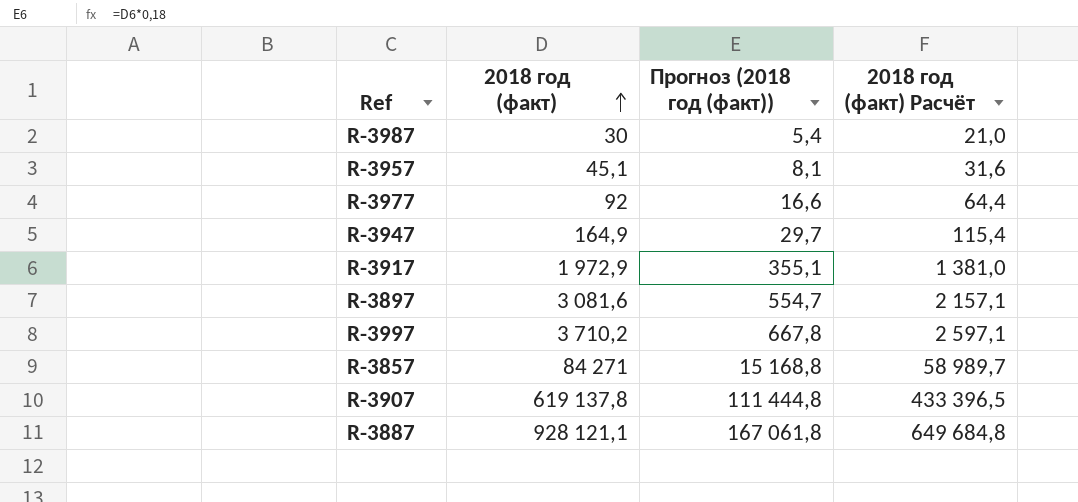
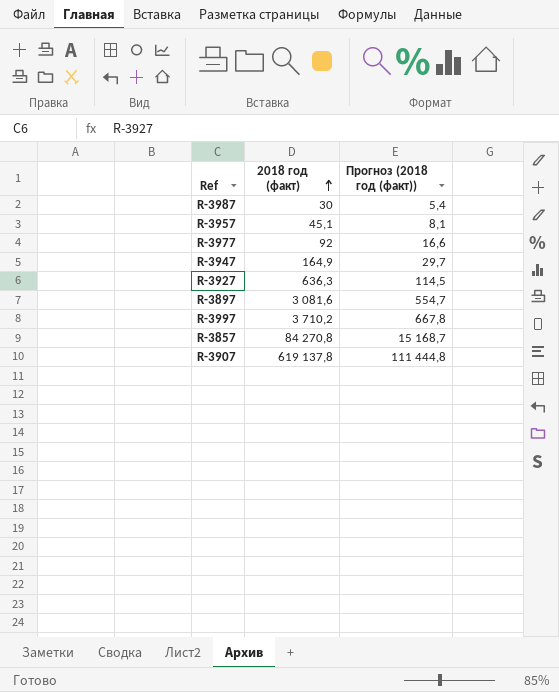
column 2018 год (факт) Расчёт | formula: [2018 год (факт)] * 0,7 -> none
row R-3917: 1 972,9 | 355,1 | 1 381,0 -> none
row R-3887: 928 121,1 | 167 061,8 | 649 684,8 -> none
row R-3927: none -> 636,3 | 114,5
R-3857 | 2018 год (факт): 84 271 -> 84 270,8
R-3857 | Прогноз (2018 год (факт)): 15 168,8 -> 15 168,7

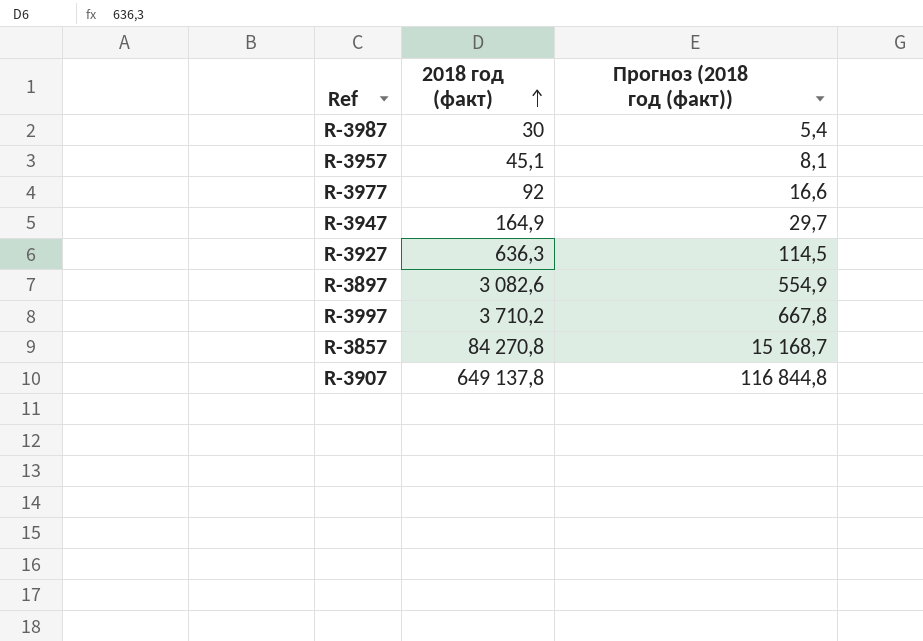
R-3897 | 2018 год (факт): 3 081,6 -> 3 082,6
R-3897 | Прогноз (2018 год (факт)): 554,7 -> 554,9
R-3907 | 2018 год (факт): 619 137,8 -> 649 137,8
R-3907 | Прогноз (2018 год (факт)): 111 444,8 -> 116 844,8

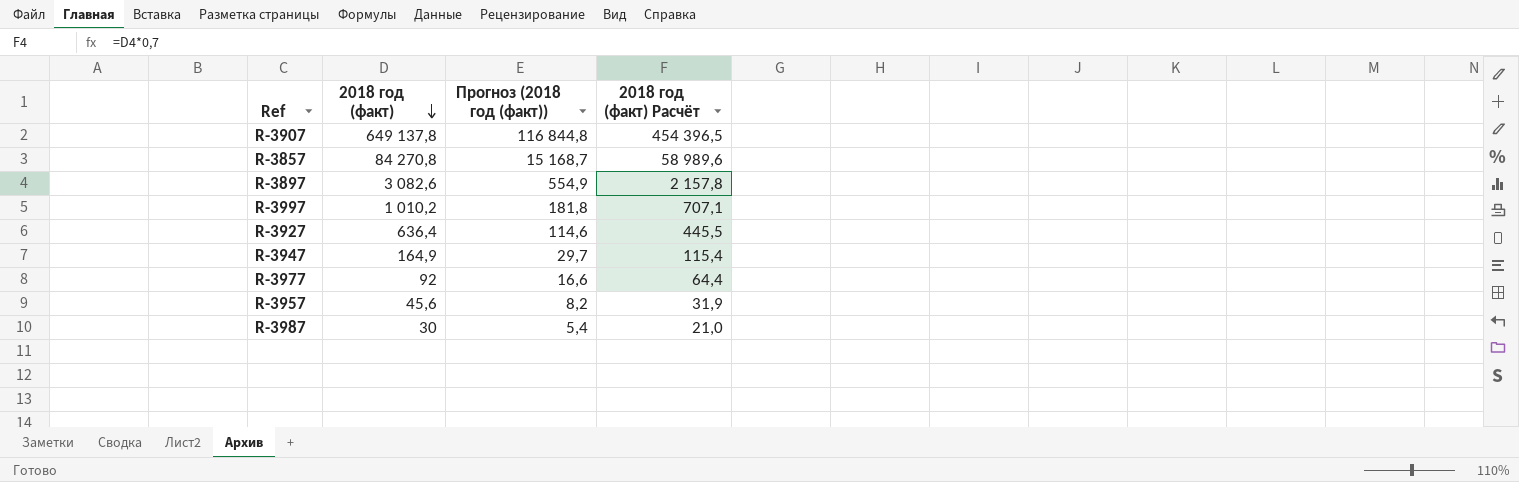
row order: 2018 год (факт) ascending -> 2018 год (факт) descending
column 2018 год (факт) Расчёт | formula: none -> [2018 год (факт)] * 0,7
R-3997 | 2018 год (факт): 3 710,2 -> 1 010,2
R-3997 | Прогноз (2018 год (факт)): 667,8 -> 181,8
R-3927 | 2018 год (факт): 636,3 -> 636,4
R-3927 | Прогноз (2018 год (факт)): 114,5 -> 114,6
R-3957 | 2018 год (факт): 45,1 -> 45,6
R-3957 | Прогноз (2018 год (факт)): 8,1 -> 8,2

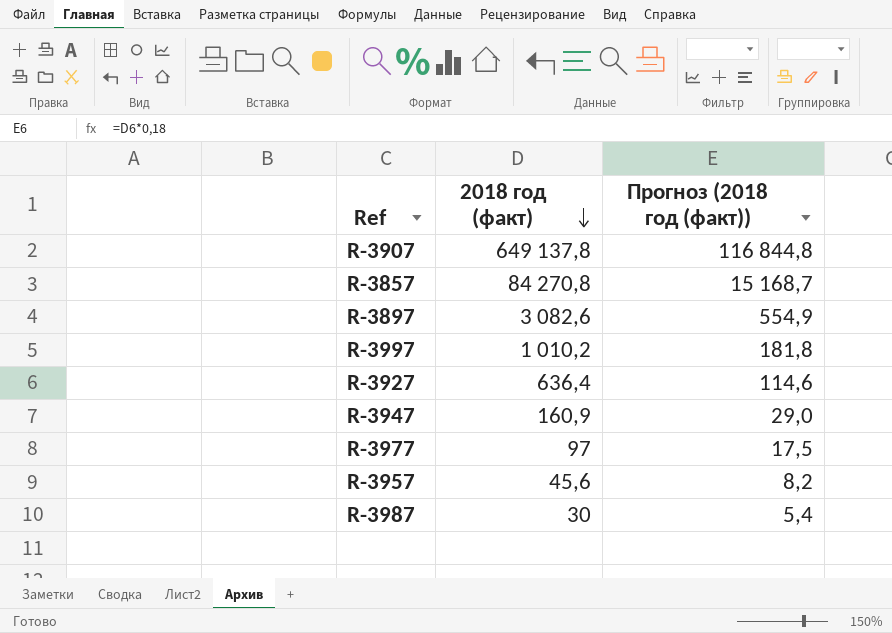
column 2018 год (факт) Расчёт | formula: [2018 год (факт)] * 0,7 -> none
R-3947 | 2018 год (факт): 164,9 -> 160,9
R-3947 | Прогноз (2018 год (факт)): 29,7 -> 29,0
R-3977 | 2018 год (факт): 92 -> 97
R-3977 | Прогноз (2018 год (факт)): 16,6 -> 17,5

